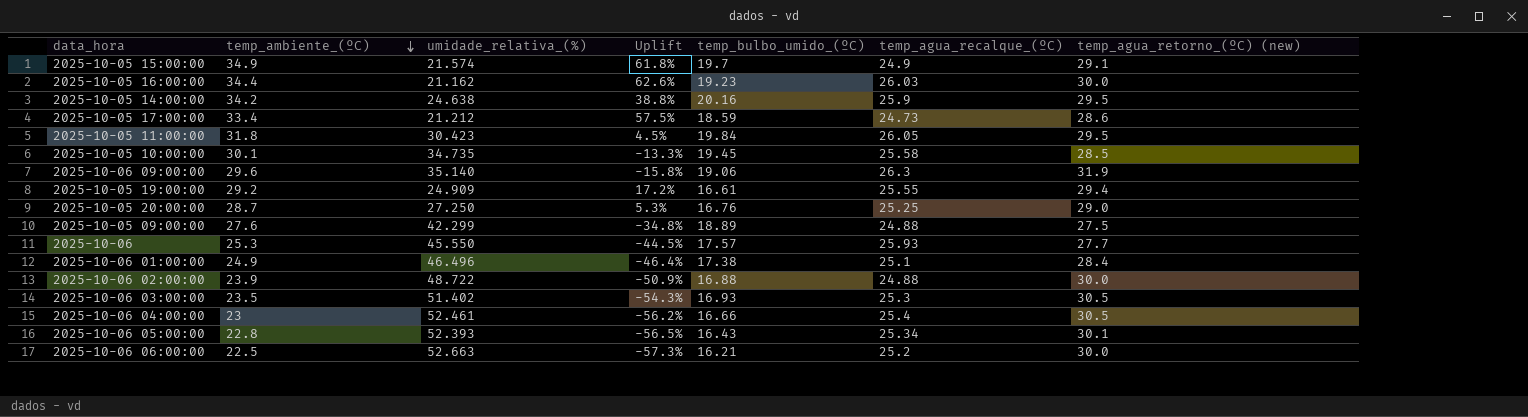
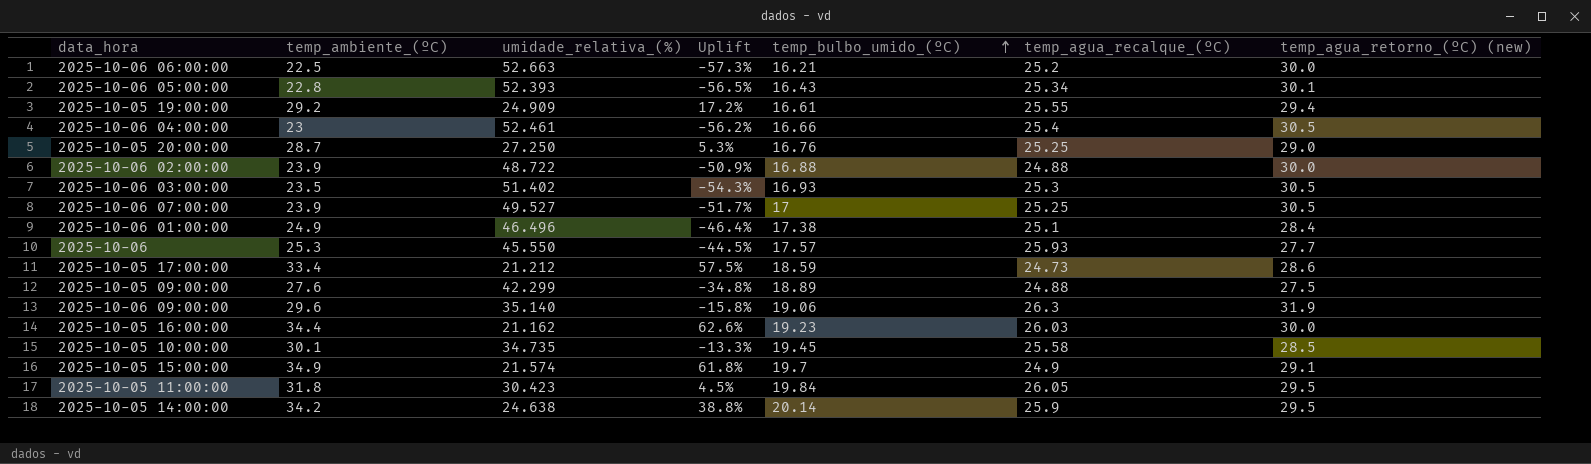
row order: temp_ambiente_(ºC) descending -> temp_bulbo_umido_(ºC) ascending
row 2025-10-06 07:00:00: none -> 23.9 | 49.527 | -51.7% | 17 | 25.25 | 30.5
2025-10-05 14:00:00 | temp_bulbo_umido_(ºC): 20.16 -> 20.14

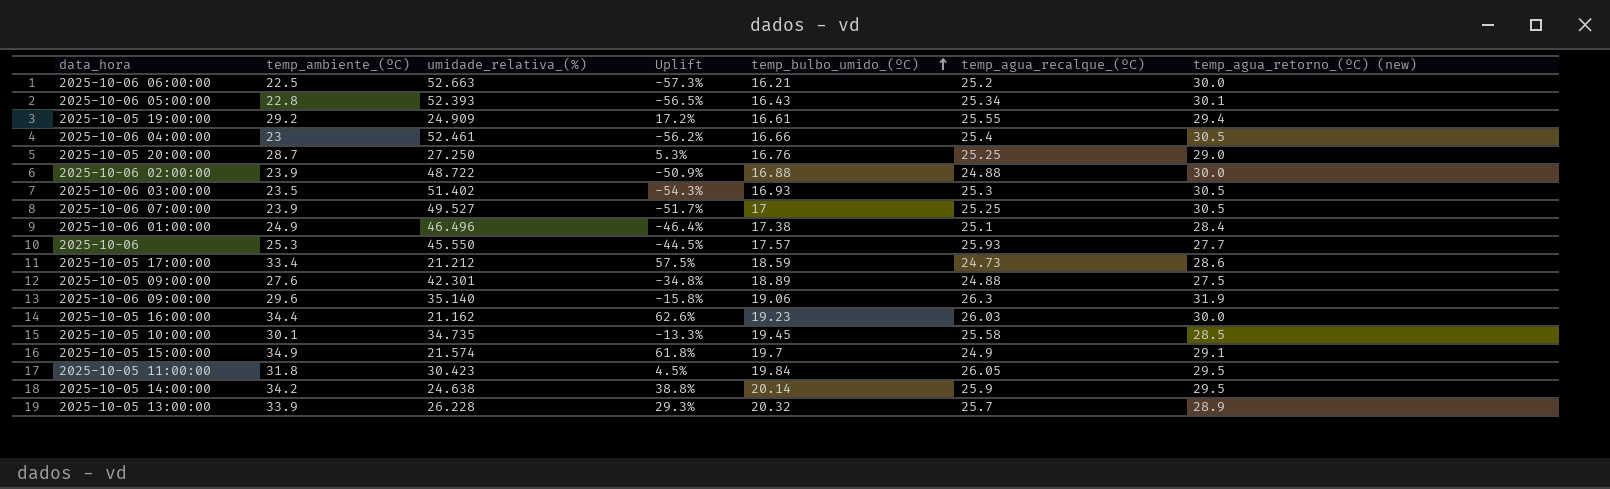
2025-10-05 09:00:00 | umidade_relativa_(%): 42.299 -> 42.301
row 2025-10-05 13:00:00: none -> 33.9 | 26.228 | 29.3% | 20.32 | 25.7 | 28.9

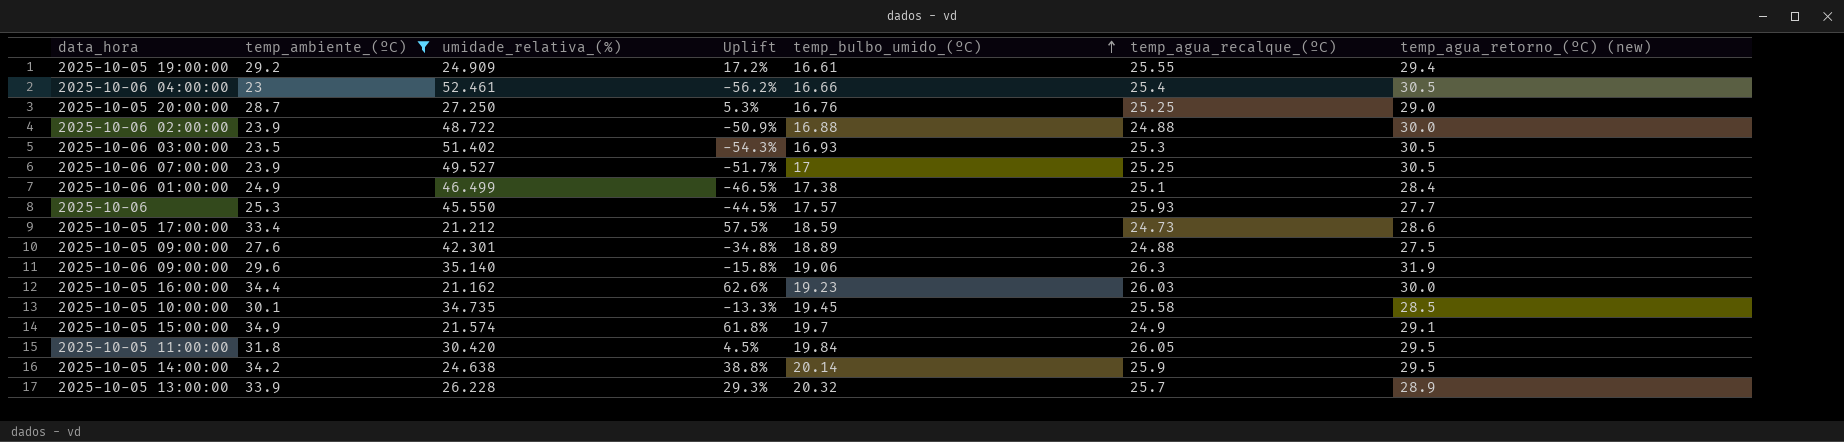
filter: none -> temp_ambiente_(ºC) >= 23
2025-10-06 01:00:00 | umidade_relativa_(%): 46.496 -> 46.499
2025-10-06 01:00:00 | Uplift: -46.4% -> -46.5%
2025-10-05 11:00:00 | umidade_relativa_(%): 30.423 -> 30.420

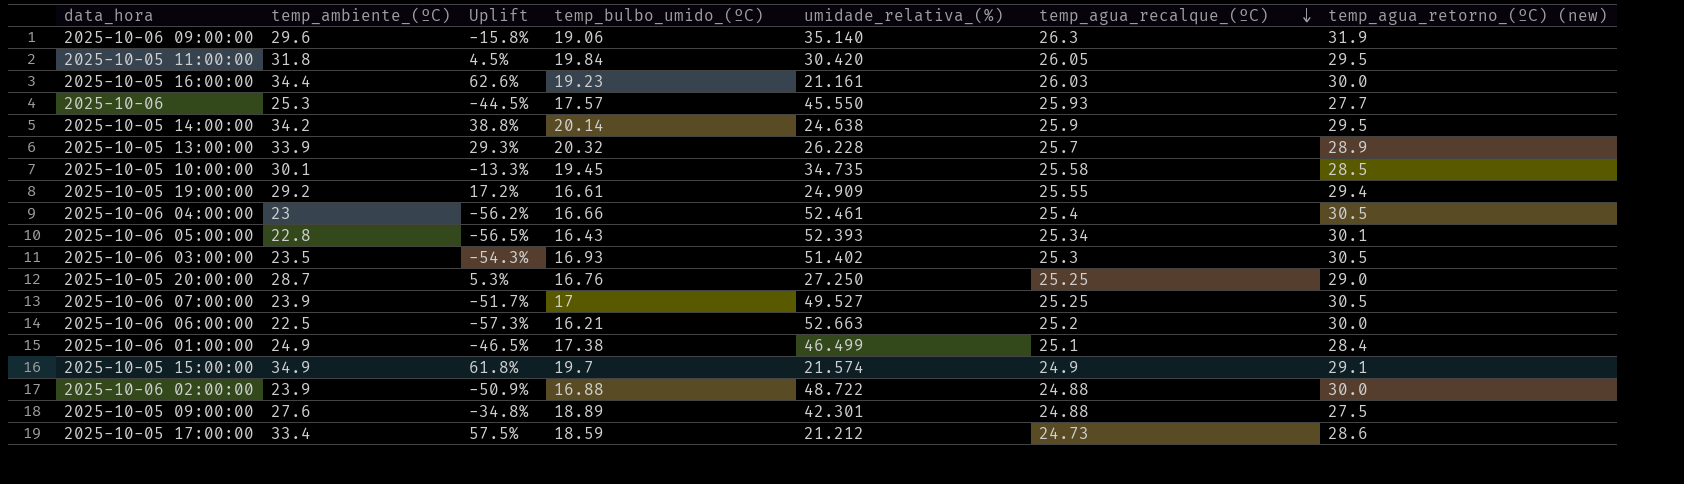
filter: temp_ambiente_(ºC) >= 23 -> none
row order: temp_bulbo_umido_(ºC) ascending -> temp_agua_recalque_(ºC) descending
column umidade_relativa_(%) | position: 3 -> 5
2025-10-05 16:00:00 | umidade_relativa_(%): 21.162 -> 21.161

